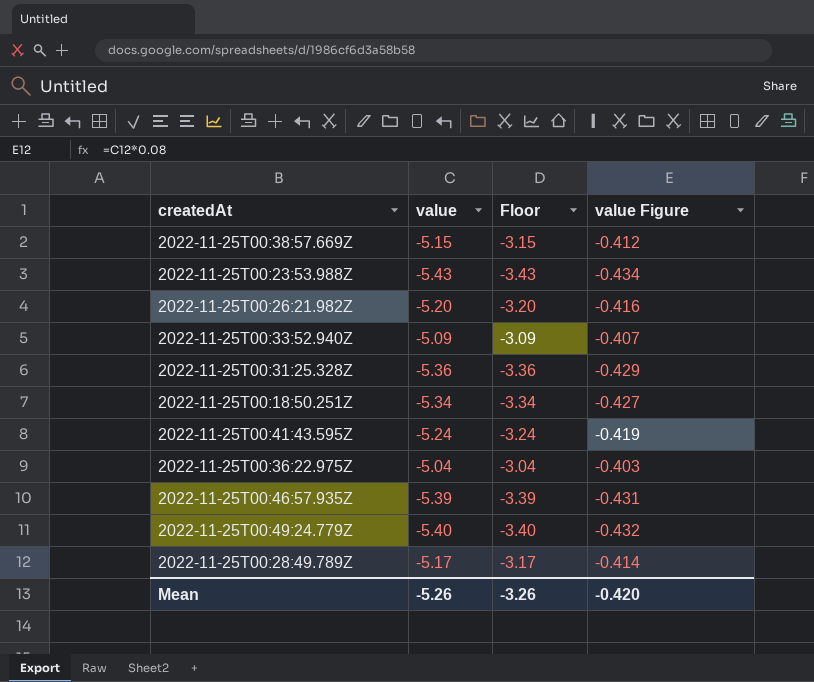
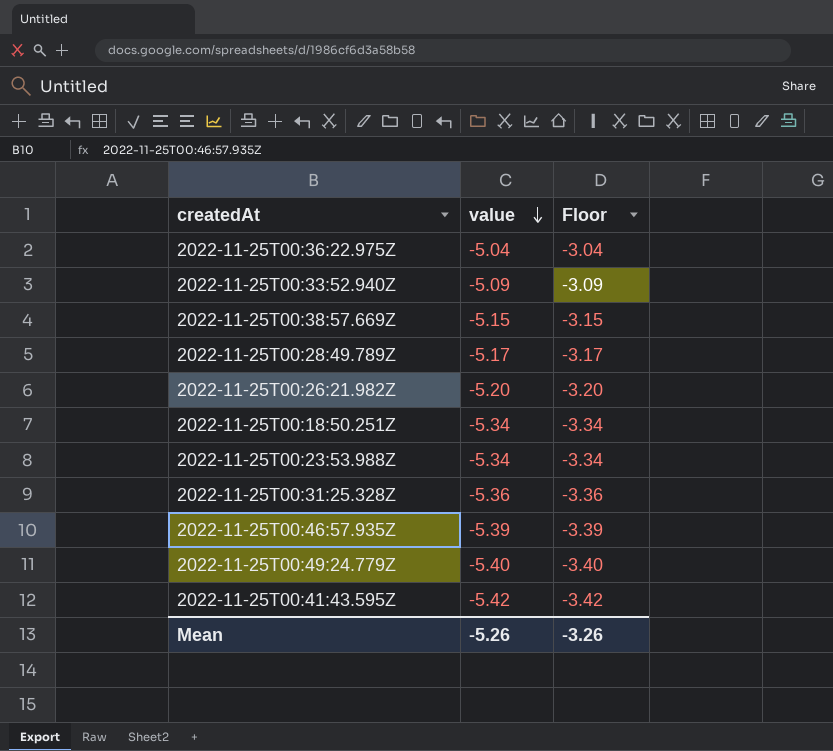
row order: none -> value descending
column value Figure | formula: [value] * 0.08 -> none
2022-11-25T00:23:53.988Z | value: -5.43 -> -5.34
2022-11-25T00:23:53.988Z | Floor: -3.43 -> -3.34
2022-11-25T00:41:43.595Z | value: -5.24 -> -5.42
2022-11-25T00:41:43.595Z | Floor: -3.24 -> -3.42

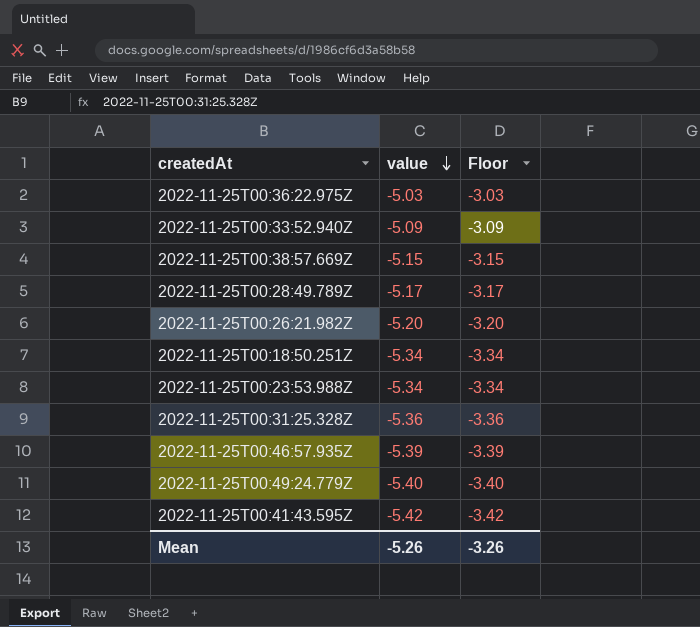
2022-11-25T00:36:22.975Z | value: -5.04 -> -5.03
2022-11-25T00:36:22.975Z | Floor: -3.04 -> -3.03

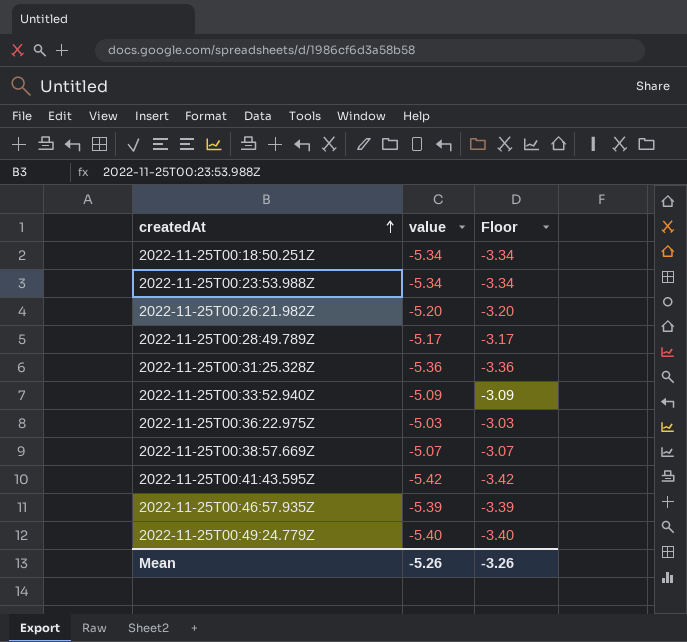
row order: value descending -> createdAt ascending
2022-11-25T00:38:57.669Z | value: -5.15 -> -5.07
2022-11-25T00:38:57.669Z | Floor: -3.15 -> -3.07

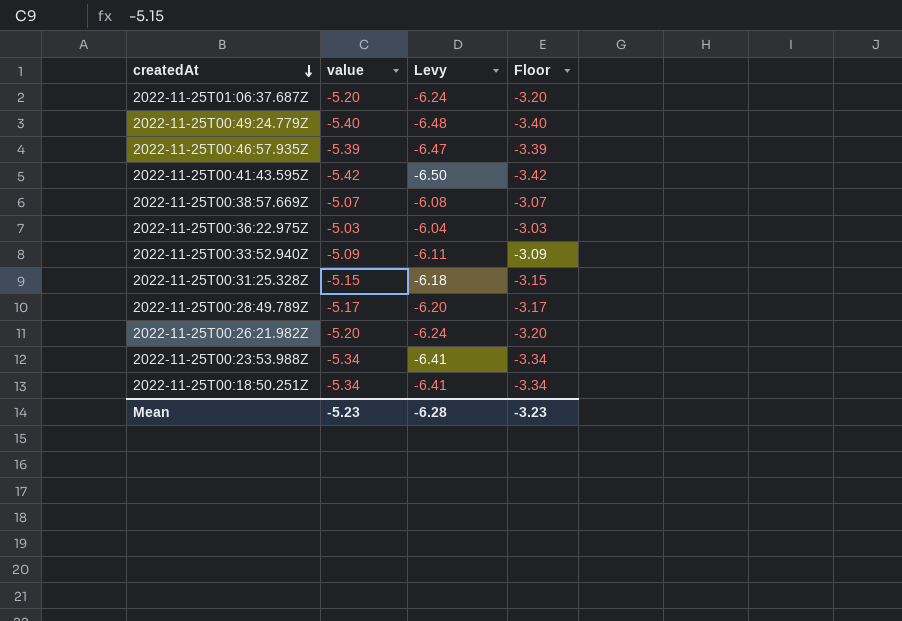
row order: createdAt ascending -> createdAt descending
column Levy | formula: none -> [value] * 1.2
row 2022-11-25T01:06:37.687Z: none -> -5.20 | -6.24 | -3.20
2022-11-25T00:31:25.328Z | value: -5.36 -> -5.15
2022-11-25T00:31:25.328Z | Floor: -3.36 -> -3.15
Mean | value: -5.26 -> -5.23
Mean | Floor: -3.26 -> -3.23

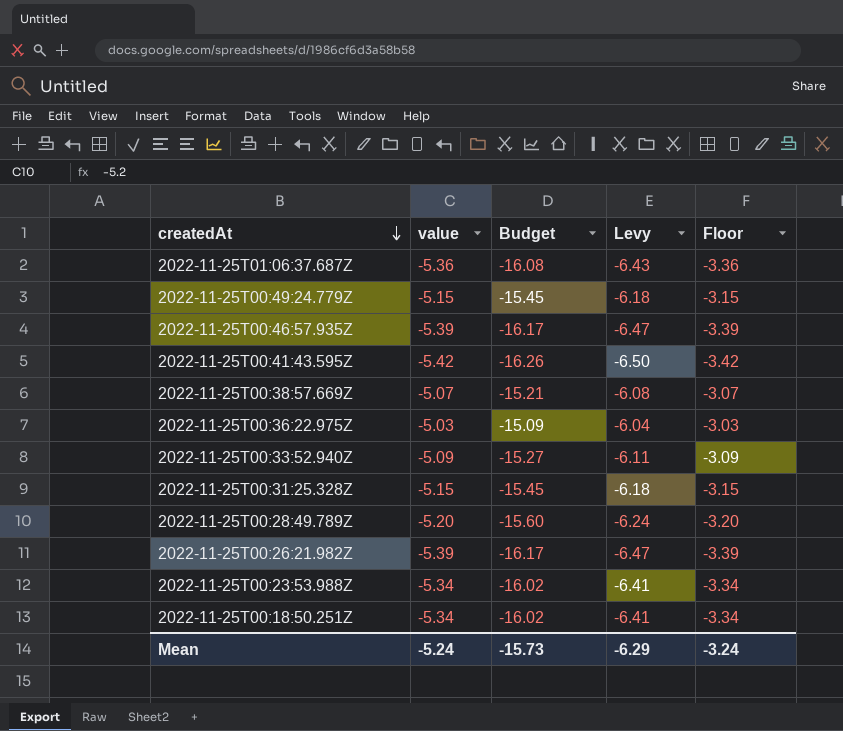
column Budget | formula: none -> [value] * 3
2022-11-25T01:06:37.687Z | value: -5.20 -> -5.36
2022-11-25T01:06:37.687Z | Levy: -6.24 -> -6.43
2022-11-25T01:06:37.687Z | Floor: -3.20 -> -3.36
2022-11-25T00:49:24.779Z | value: -5.40 -> -5.15
2022-11-25T00:49:24.779Z | Levy: -6.48 -> -6.18
2022-11-25T00:49:24.779Z | Floor: -3.40 -> -3.15
2022-11-25T00:28:49.789Z | value: -5.17 -> -5.20
2022-11-25T00:28:49.789Z | Levy: -6.20 -> -6.24
2022-11-25T00:28:49.789Z | Floor: -3.17 -> -3.20
2022-11-25T00:26:21.982Z | value: -5.20 -> -5.39
2022-11-25T00:26:21.982Z | Levy: -6.24 -> -6.47
2022-11-25T00:26:21.982Z | Floor: -3.20 -> -3.39
Mean | value: -5.23 -> -5.24
Mean | Levy: -6.28 -> -6.29
Mean | Floor: -3.23 -> -3.24

